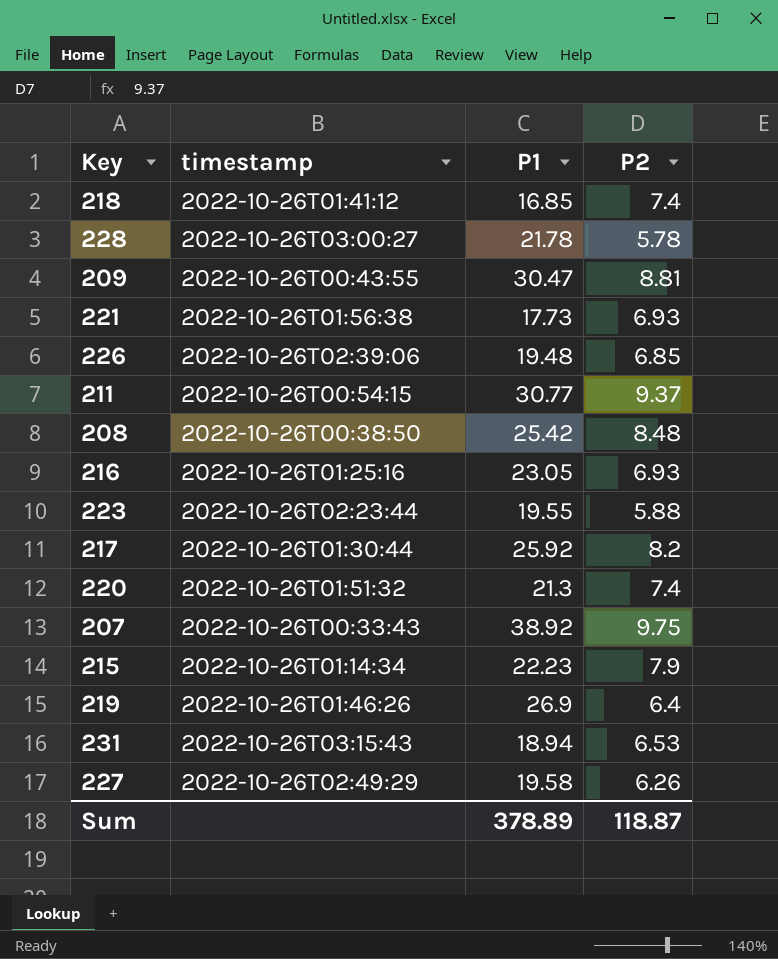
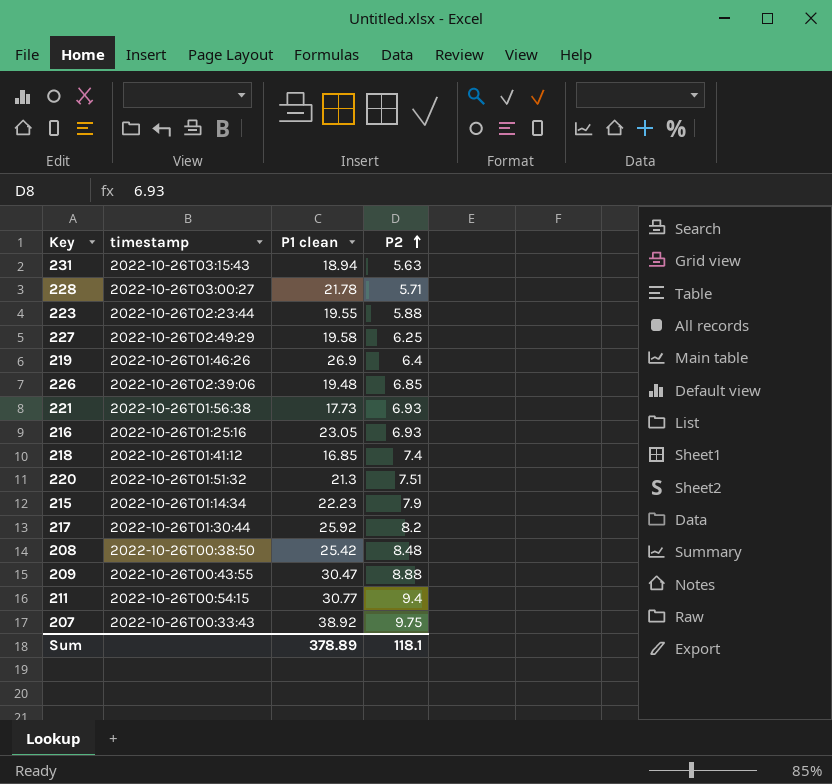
row order: none -> P2 ascending
column name: P1 -> P1 clean
231 | P2: 6.53 -> 5.63
228 | P2: 5.78 -> 5.71
227 | P2: 6.26 -> 6.25
220 | P2: 7.4 -> 7.51
209 | P2: 8.81 -> 8.88
211 | P2: 9.37 -> 9.4
Sum | P2: 118.87 -> 118.1

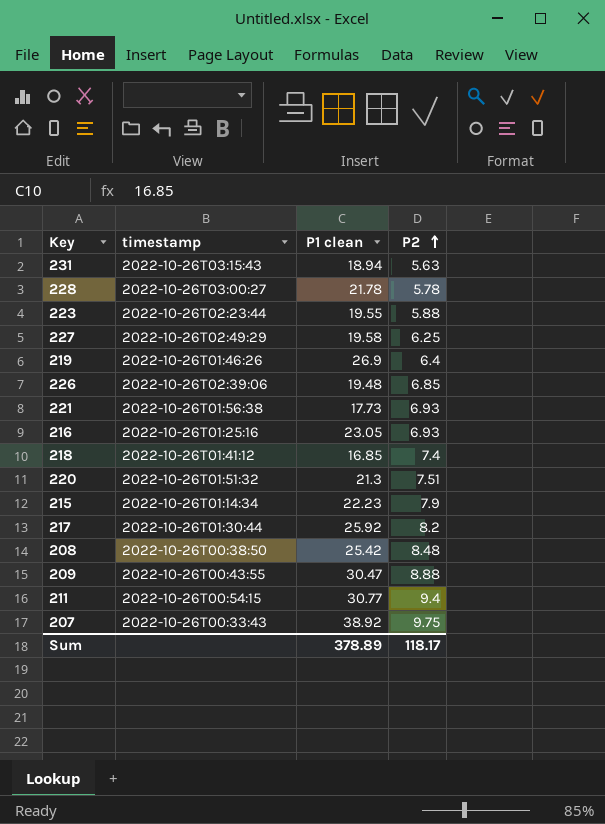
228 | P2: 5.71 -> 5.78
Sum | P2: 118.1 -> 118.17

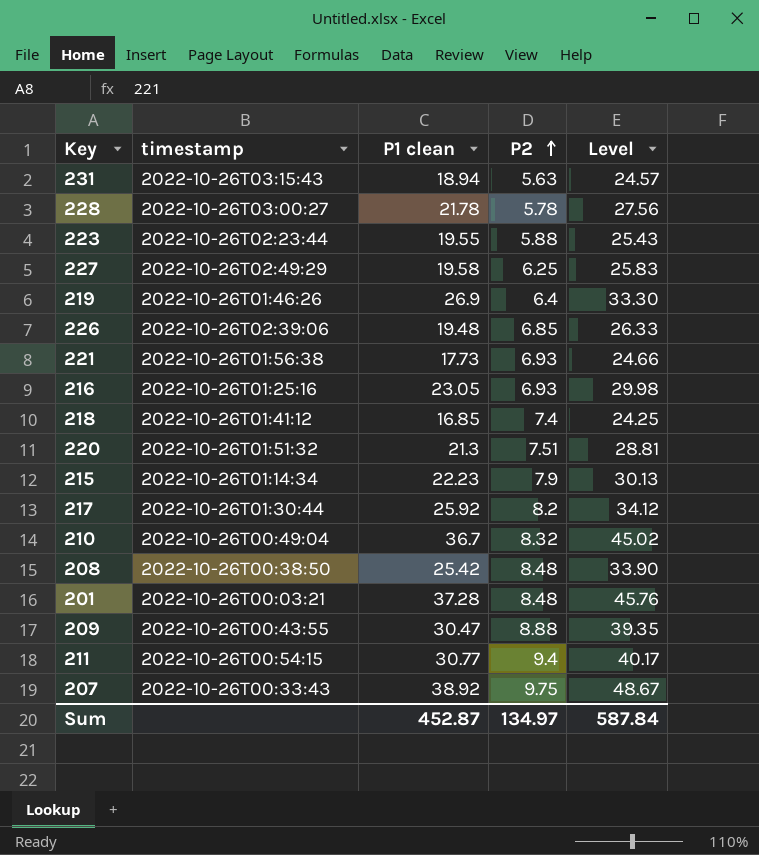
column Level | formula: none -> [P1 clean] + [P2]
row 210: none -> 2022-10-26T00:49:04 | 36.7 | 8.32 | 45.02
row 201: none -> 2022-10-26T00:03:21 | 37.28 | 8.48 | 45.76
Sum | P1 clean: 378.89 -> 452.87
Sum | P2: 118.17 -> 134.97

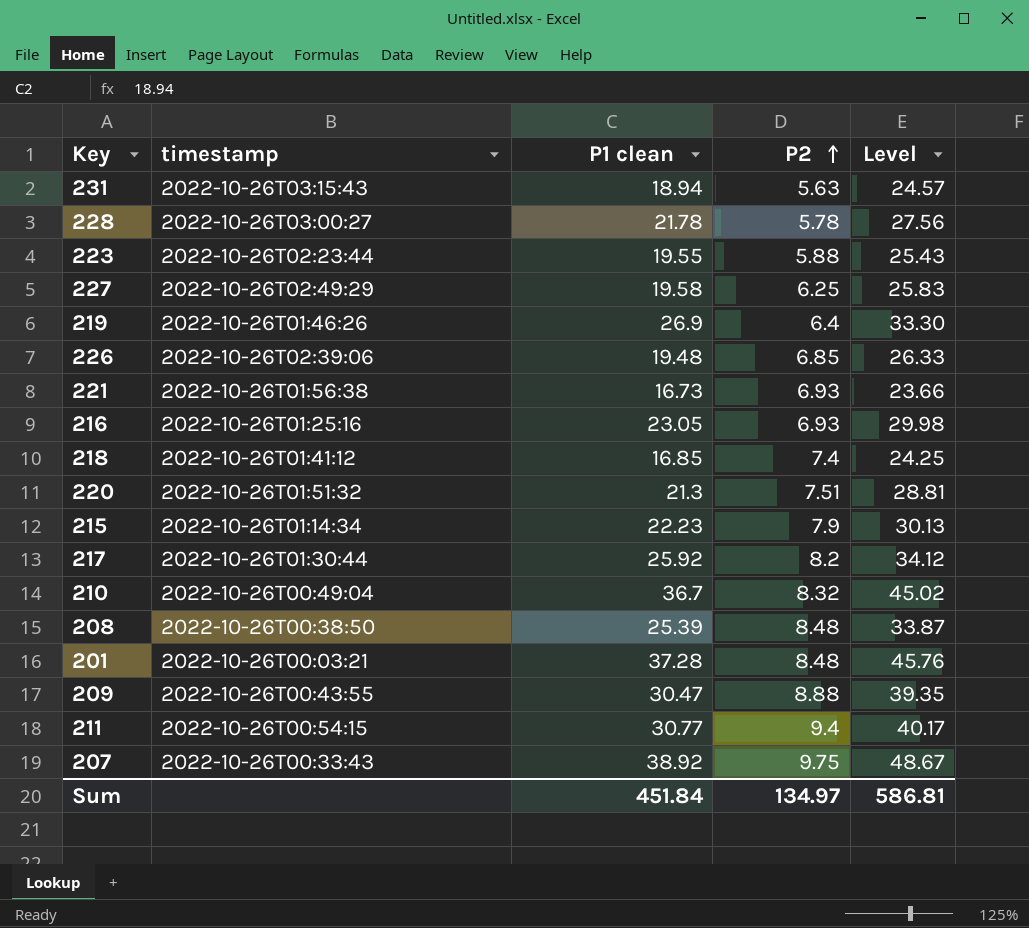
221 | P1 clean: 17.73 -> 16.73
221 | Level: 24.66 -> 23.66
208 | P1 clean: 25.42 -> 25.39
208 | Level: 33.90 -> 33.87
Sum | P1 clean: 452.87 -> 451.84
Sum | Level: 587.84 -> 586.81

